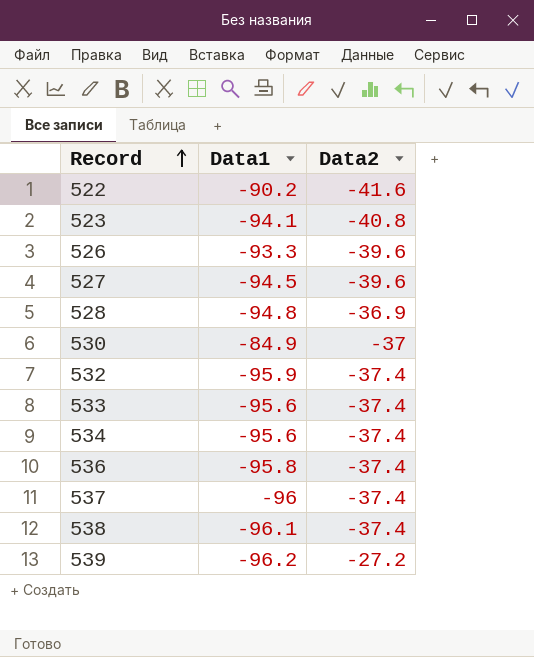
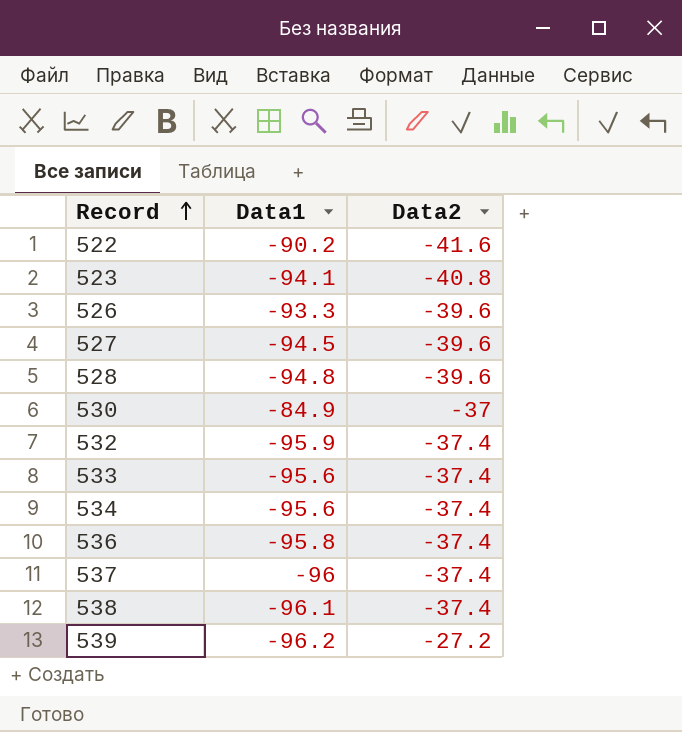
528 | Data2: -36.9 -> -39.6

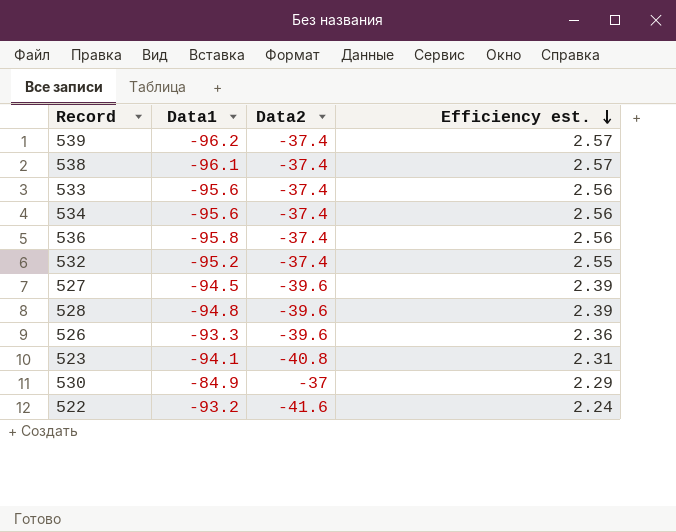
row order: Record ascending -> Efficiency est. descending
column Efficiency est. | formula: none -> [Data1] / [Data2]
row 537: -96 | -37.4 -> none
539 | Data2: -27.2 -> -37.4
532 | Data1: -95.9 -> -95.2
522 | Data1: -90.2 -> -93.2

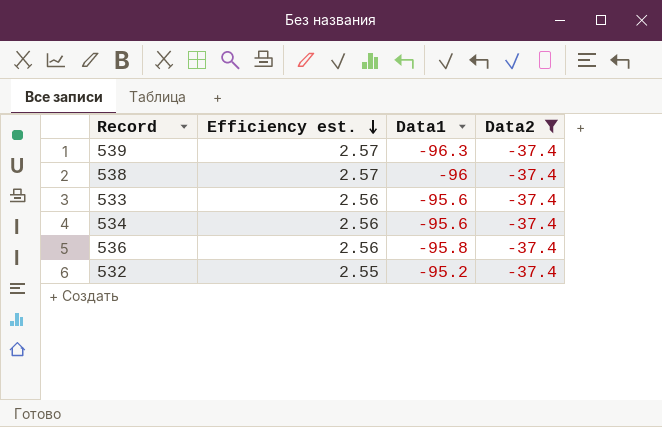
filter: none -> Data2 = -37.4
column Efficiency est. | position: 4 -> 2
539 | Data1: -96.2 -> -96.3
538 | Data1: -96.1 -> -96

